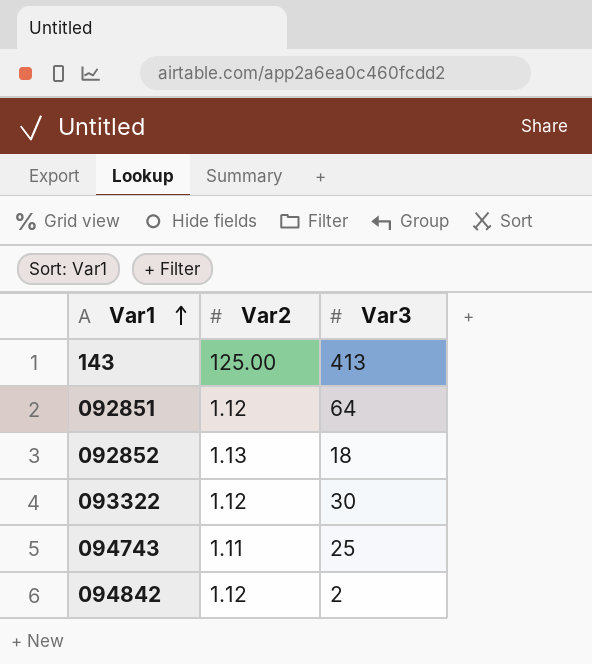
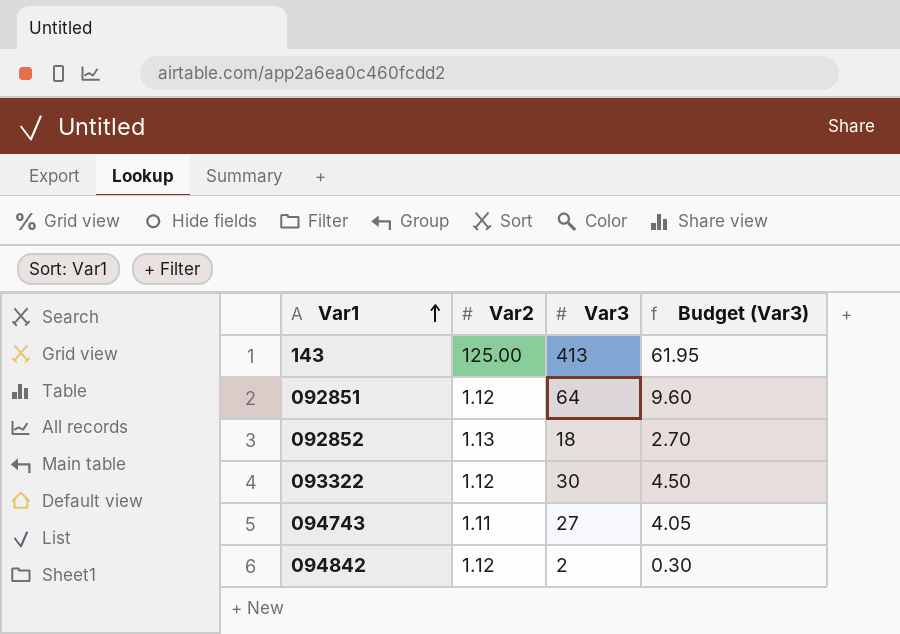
column Budget (Var3) | formula: none -> [Var3] * 0.15
094743 | Var3: 25 -> 27

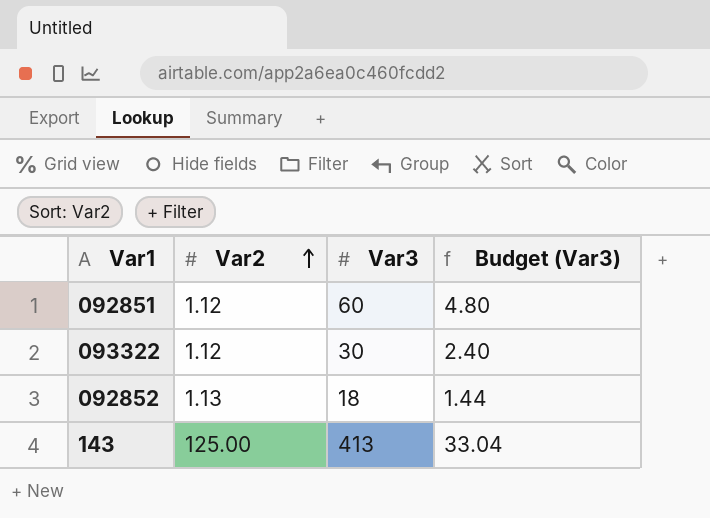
row order: Var1 ascending -> Var2 ascending
column Budget (Var3) | formula: [Var3] * 0.15 -> [Var3] * 0.08
row 094743: 1.11 | 27 | 4.05 -> none
row 094842: 1.12 | 2 | 0.30 -> none
092851 | Var3: 64 -> 60

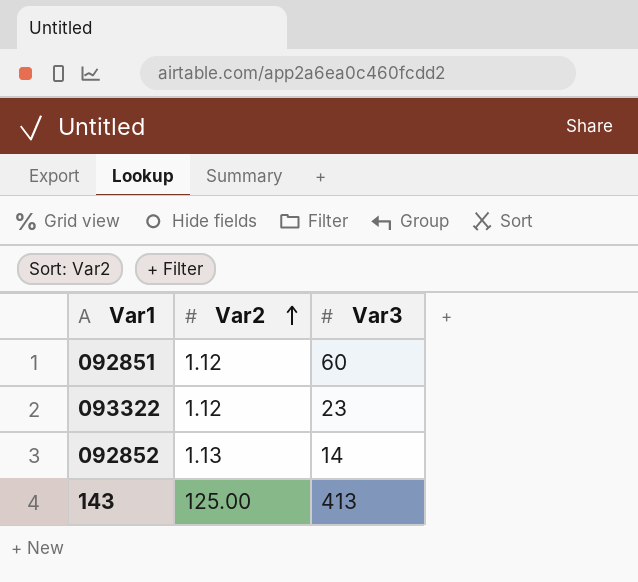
column Budget (Var3) | formula: [Var3] * 0.08 -> none
093322 | Var3: 30 -> 23
092852 | Var3: 18 -> 14

